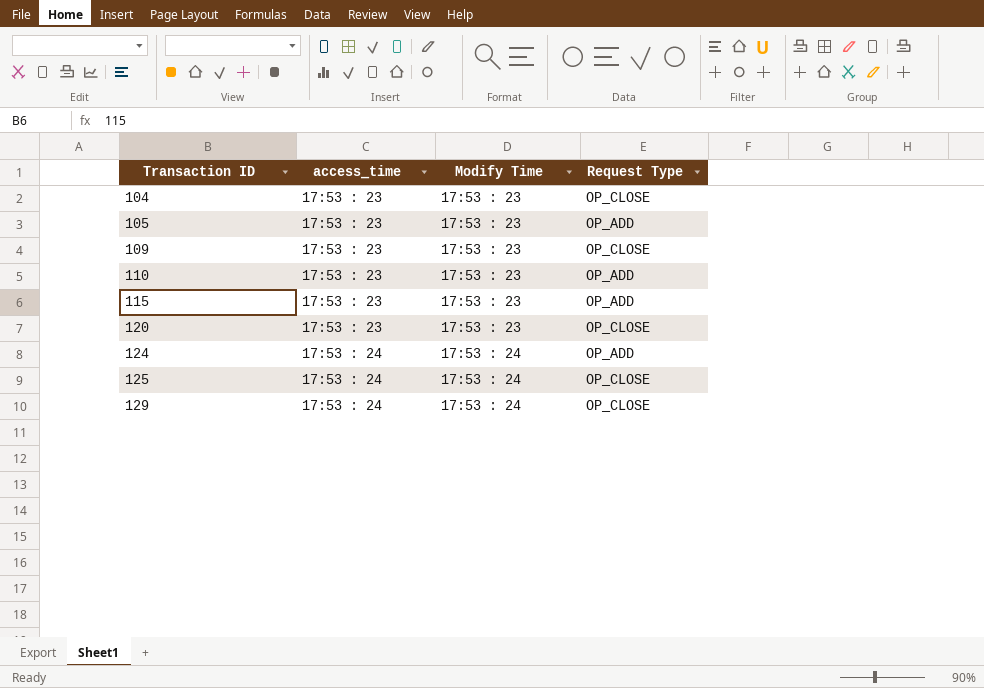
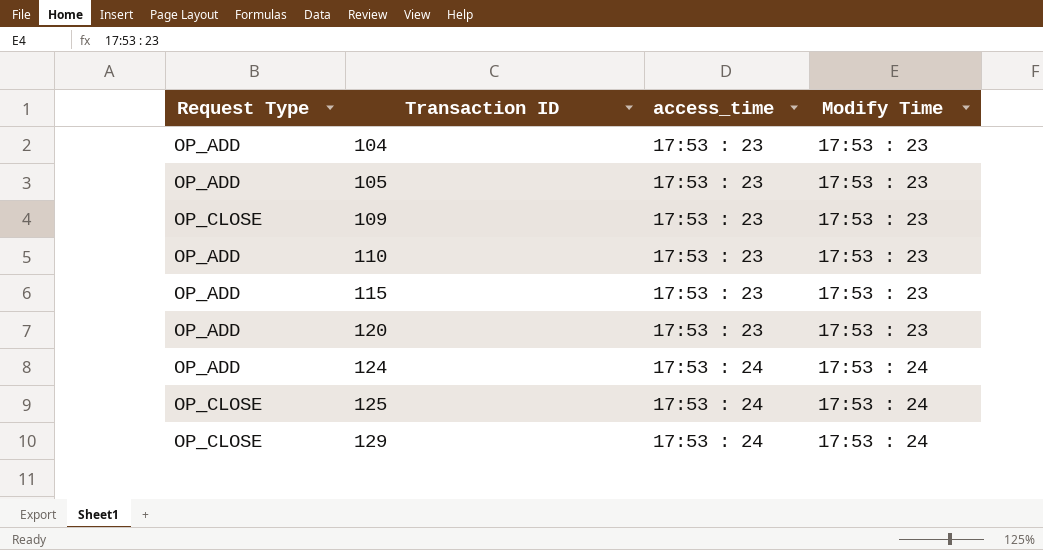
column Request Type | position: 4 -> 1
104 | Request Type: OP_CLOSE -> OP_ADD
120 | Request Type: OP_CLOSE -> OP_ADD

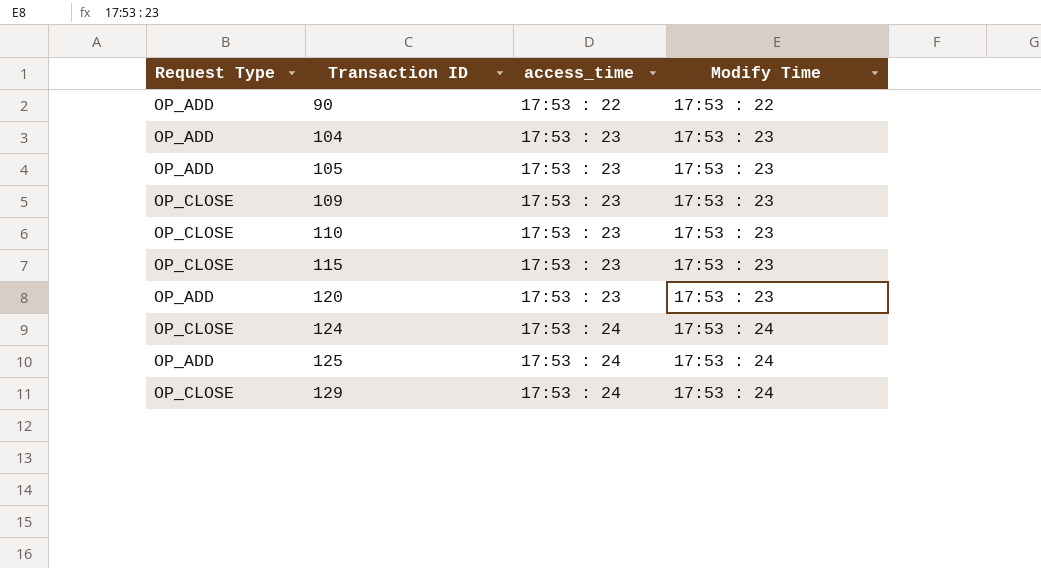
row 90: none -> OP_ADD | 17:53 : 22 | 17:53 : 22
110 | Request Type: OP_ADD -> OP_CLOSE
115 | Request Type: OP_ADD -> OP_CLOSE
124 | Request Type: OP_ADD -> OP_CLOSE
125 | Request Type: OP_CLOSE -> OP_ADD

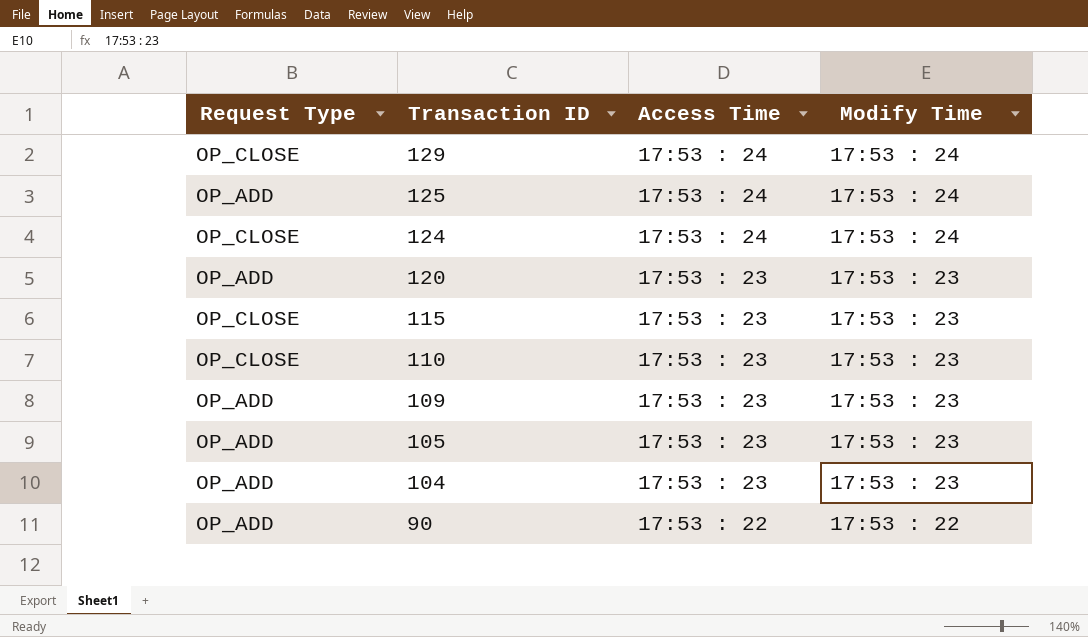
row order: Transaction ID ascending -> Transaction ID descending
column name: access_time -> Access Time
109 | Request Type: OP_CLOSE -> OP_ADD

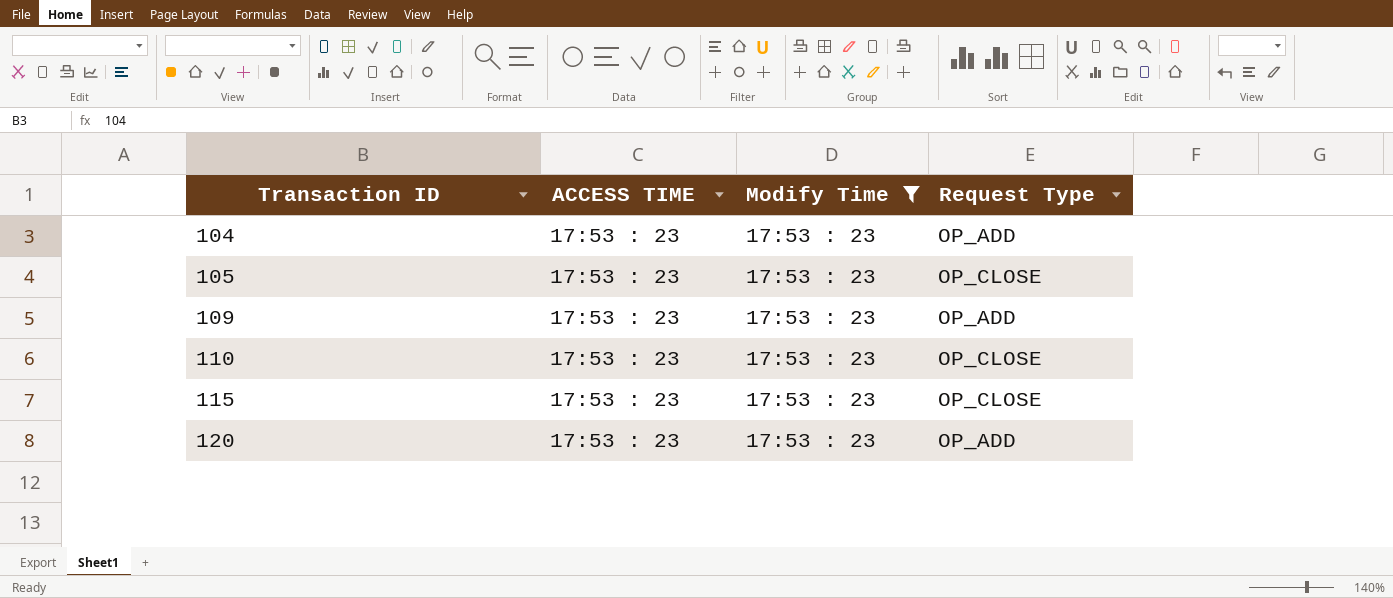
filter: none -> Modify Time = 17:53 : 23
row order: Transaction ID descending -> Transaction ID ascending
column name: Access Time -> ACCESS TIME
column Request Type | position: 1 -> 4
105 | Request Type: OP_ADD -> OP_CLOSE

